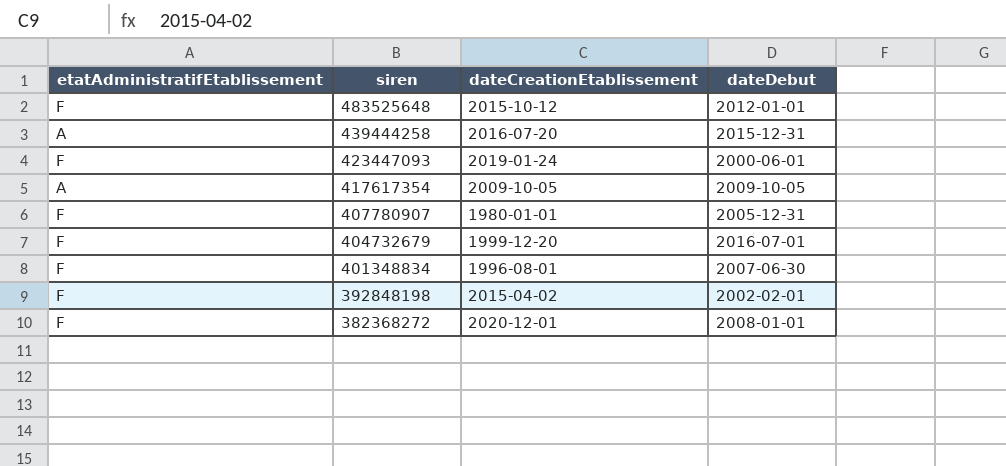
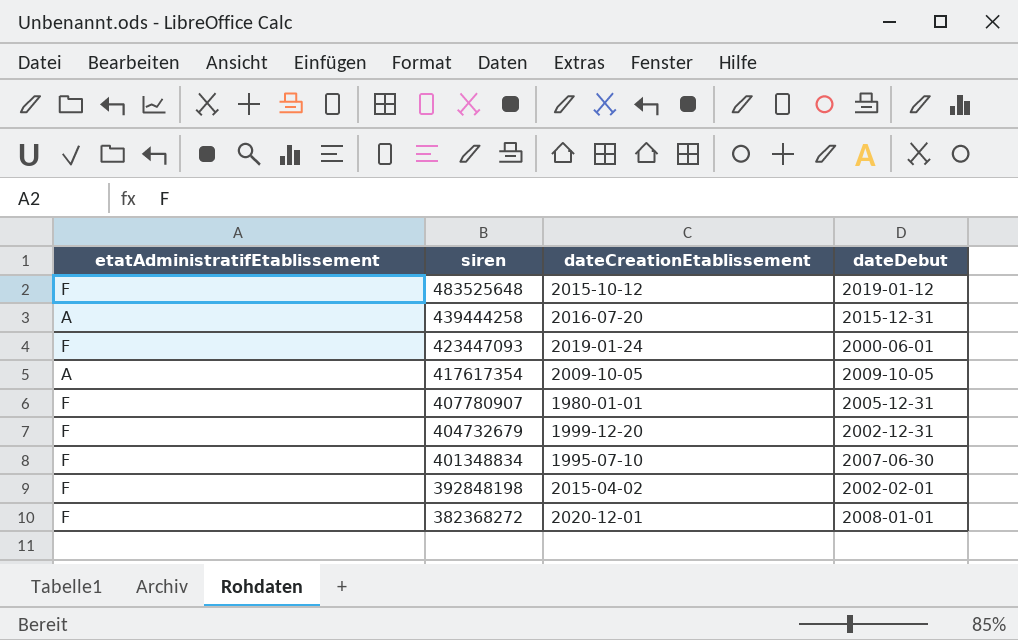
483525648 | dateDebut: 2012-01-01 -> 2019-01-12
404732679 | dateDebut: 2016-07-01 -> 2002-12-31
401348834 | dateCreationEtablissement: 1996-08-01 -> 1995-07-10

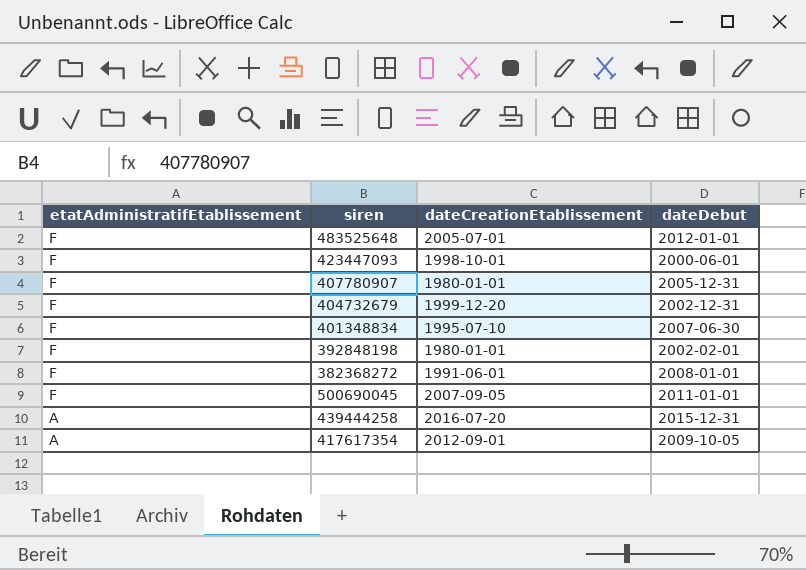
row order: siren descending -> etatAdministratifEtablissement descending
483525648 | dateCreationEtablissement: 2015-10-12 -> 2005-07-01
483525648 | dateDebut: 2019-01-12 -> 2012-01-01
423447093 | dateCreationEtablissement: 2019-01-24 -> 1998-10-01
392848198 | dateCreationEtablissement: 2015-04-02 -> 1980-01-01
382368272 | dateCreationEtablissement: 2020-12-01 -> 1991-06-01
row 500690045: none -> F | 2007-09-05 | 2011-01-01
417617354 | dateCreationEtablissement: 2009-10-05 -> 2012-09-01

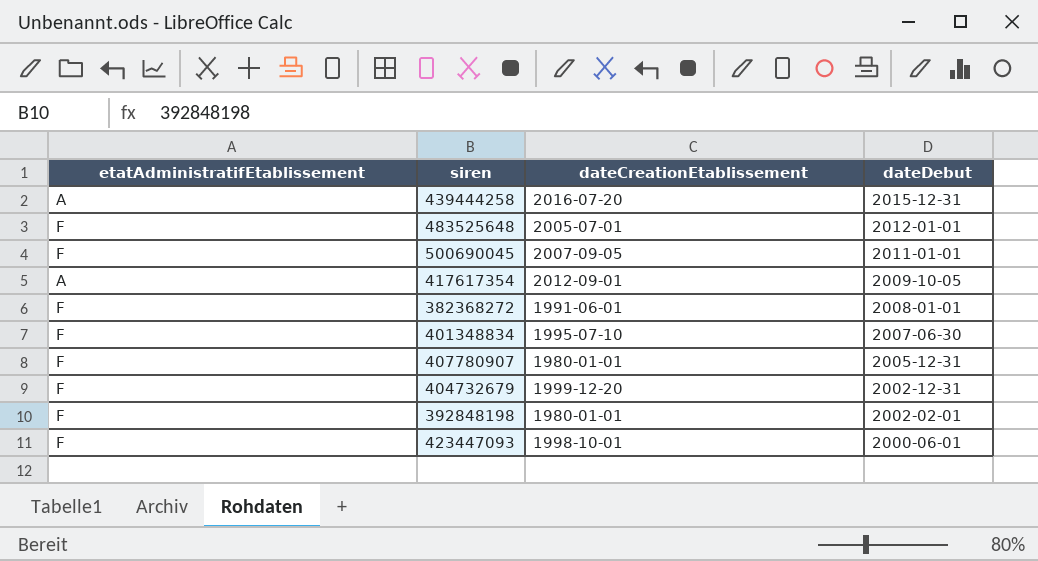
row order: etatAdministratifEtablissement descending -> dateDebut descending

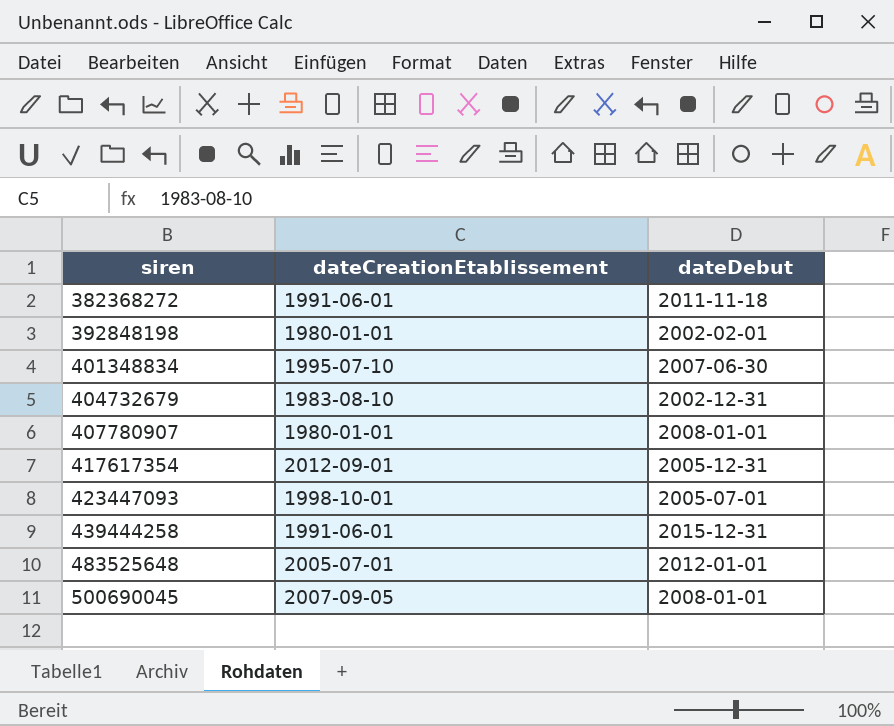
row order: dateDebut descending -> siren ascending
column etatAdministratifEtablissement | position: 1 -> none
382368272 | dateDebut: 2008-01-01 -> 2011-11-18
404732679 | dateCreationEtablissement: 1999-12-20 -> 1983-08-10
407780907 | dateDebut: 2005-12-31 -> 2008-01-01
417617354 | dateDebut: 2009-10-05 -> 2005-12-31
423447093 | dateDebut: 2000-06-01 -> 2005-07-01
439444258 | dateCreationEtablissement: 2016-07-20 -> 1991-06-01
500690045 | dateDebut: 2011-01-01 -> 2008-01-01

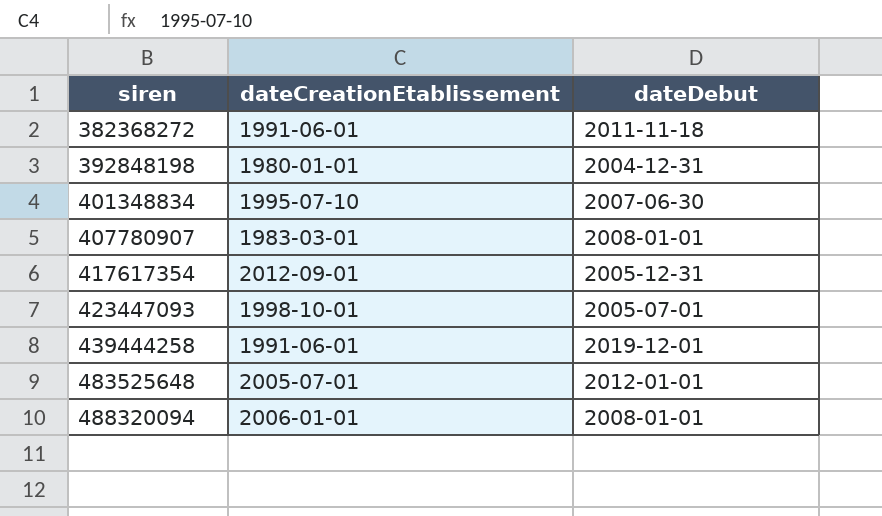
row 404732679: 1983-08-10 | 2002-12-31 -> none
row 500690045: 2007-09-05 | 2008-01-01 -> none
392848198 | dateDebut: 2002-02-01 -> 2004-12-31
407780907 | dateCreationEtablissement: 1980-01-01 -> 1983-03-01
439444258 | dateDebut: 2015-12-31 -> 2019-12-01
row 488320094: none -> 2006-01-01 | 2008-01-01

